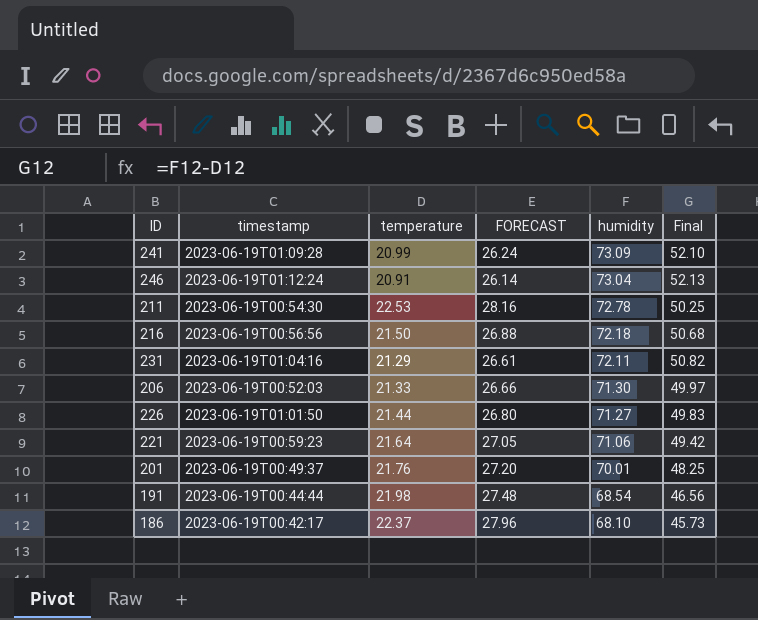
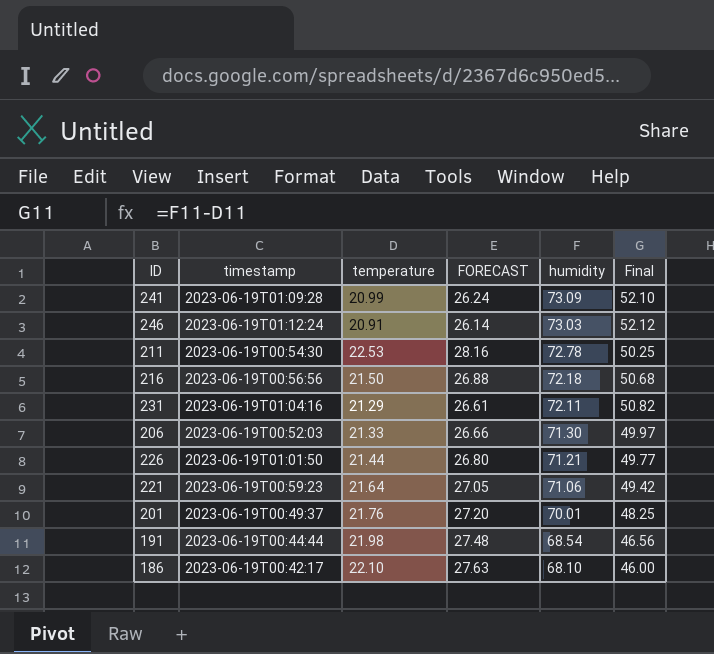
246 | humidity: 73.04 -> 73.03
246 | Final: 52.13 -> 52.12
226 | humidity: 71.27 -> 71.21
226 | Final: 49.83 -> 49.77
186 | temperature: 22.37 -> 22.10
186 | FORECAST: 27.96 -> 27.63
186 | Final: 45.73 -> 46.00

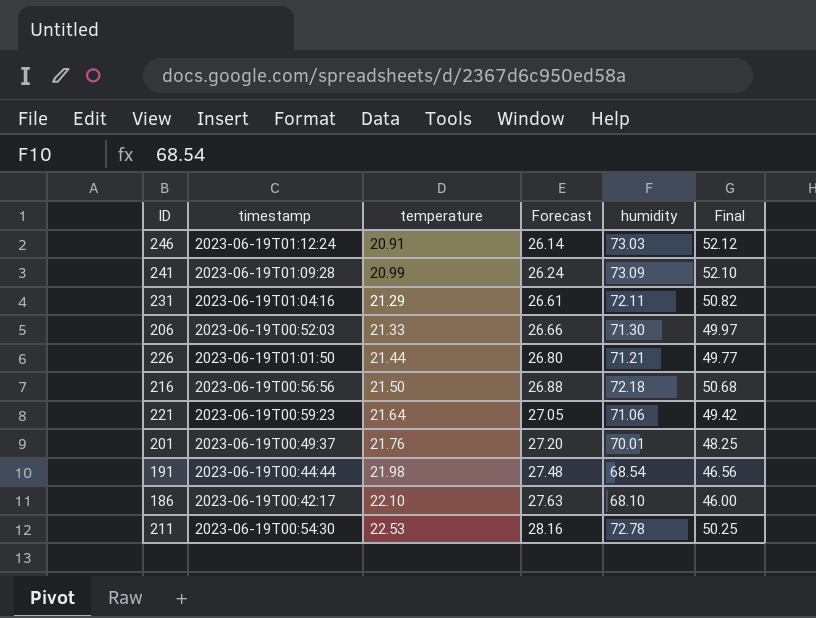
row order: humidity descending -> temperature ascending
column name: FORECAST -> Forecast

